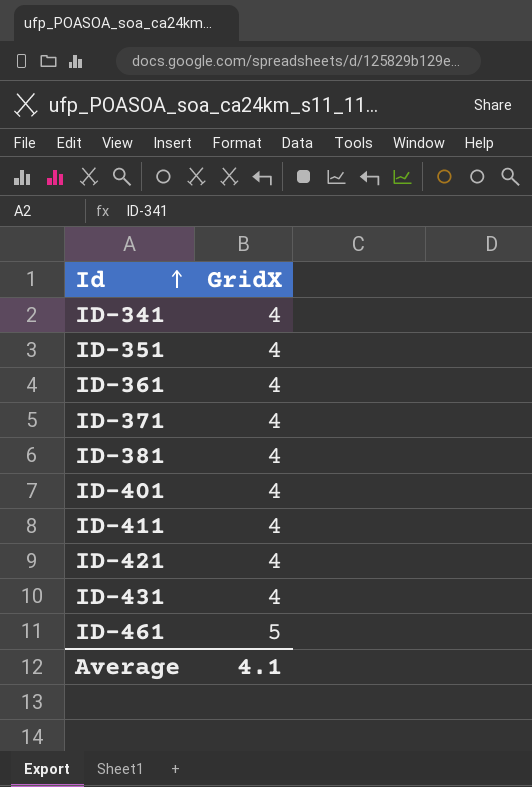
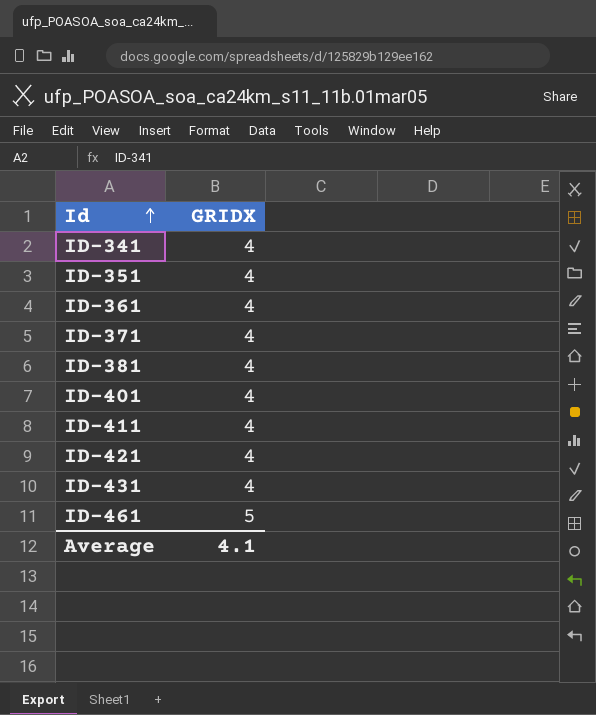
column name: GridX -> GRIDX

